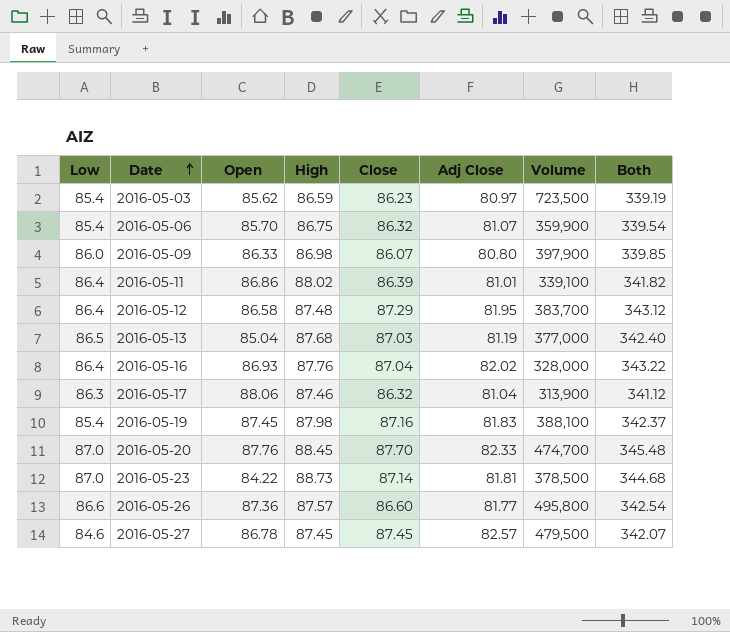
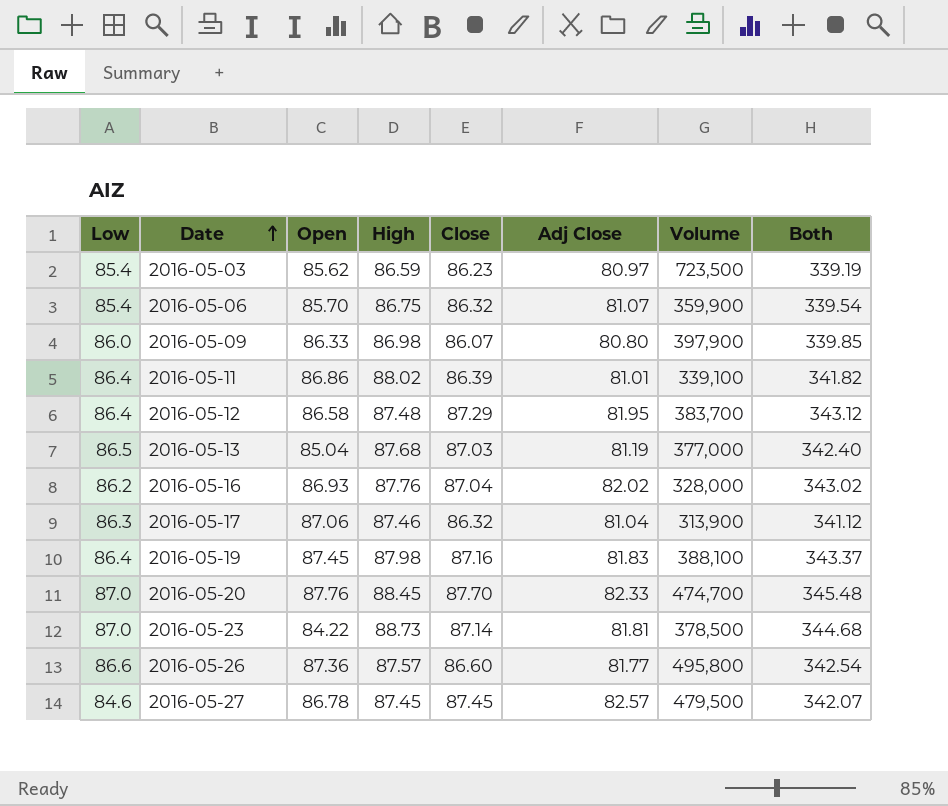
2016-05-16 | Low: 86.4 -> 86.2
2016-05-16 | Both: 343.22 -> 343.02
2016-05-17 | Open: 88.06 -> 87.06
2016-05-19 | Low: 85.4 -> 86.4
2016-05-19 | Both: 342.37 -> 343.37

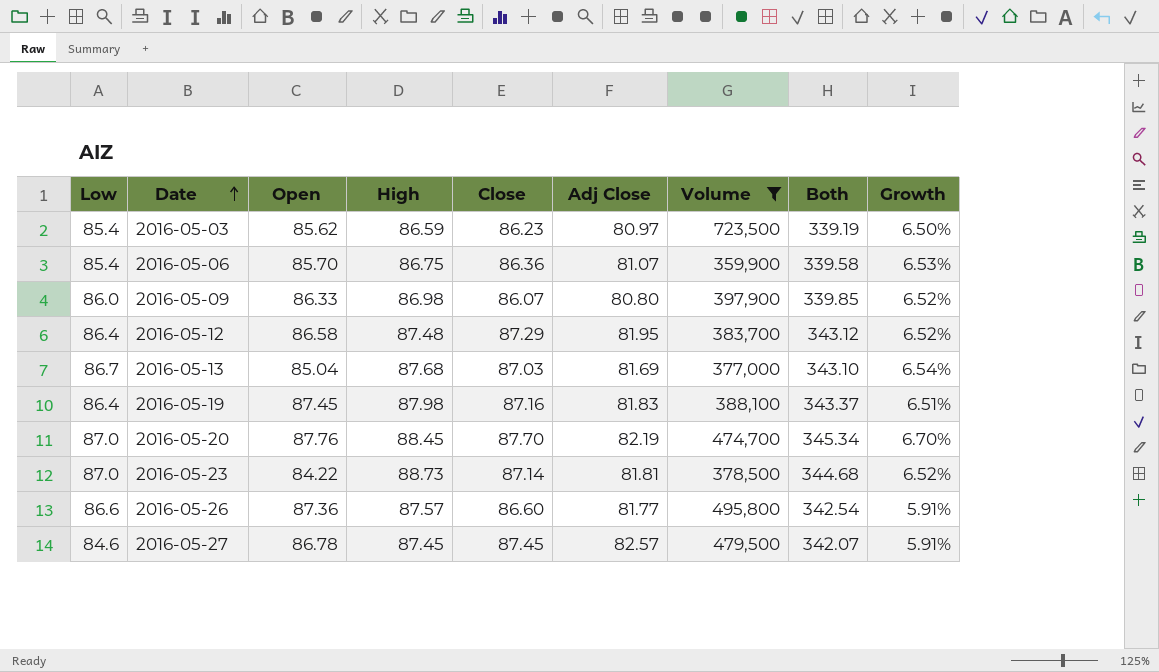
filter: none -> Volume >= 359,900
column Growth | formula: none -> ([Close] - [Adj Close]) / [Adj Close]
2016-05-06 | Close: 86.32 -> 86.36
2016-05-06 | Both: 339.54 -> 339.58
2016-05-13 | Low: 86.5 -> 86.7
2016-05-13 | Adj Close: 81.19 -> 81.69
2016-05-13 | Both: 342.40 -> 343.10
2016-05-20 | Adj Close: 82.33 -> 82.19
2016-05-20 | Both: 345.48 -> 345.34

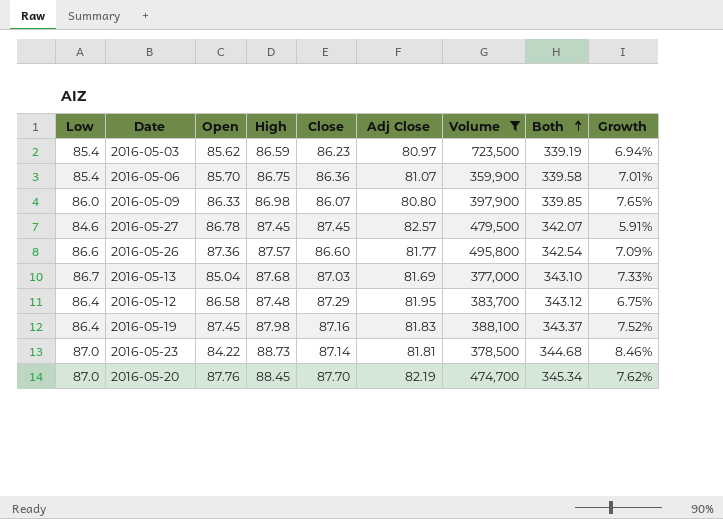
row order: Date ascending -> Both ascending
column Growth | formula: ([Close] - [Adj Close]) / [Adj Close] -> ([High] - [Adj Close]) / [Adj Close]

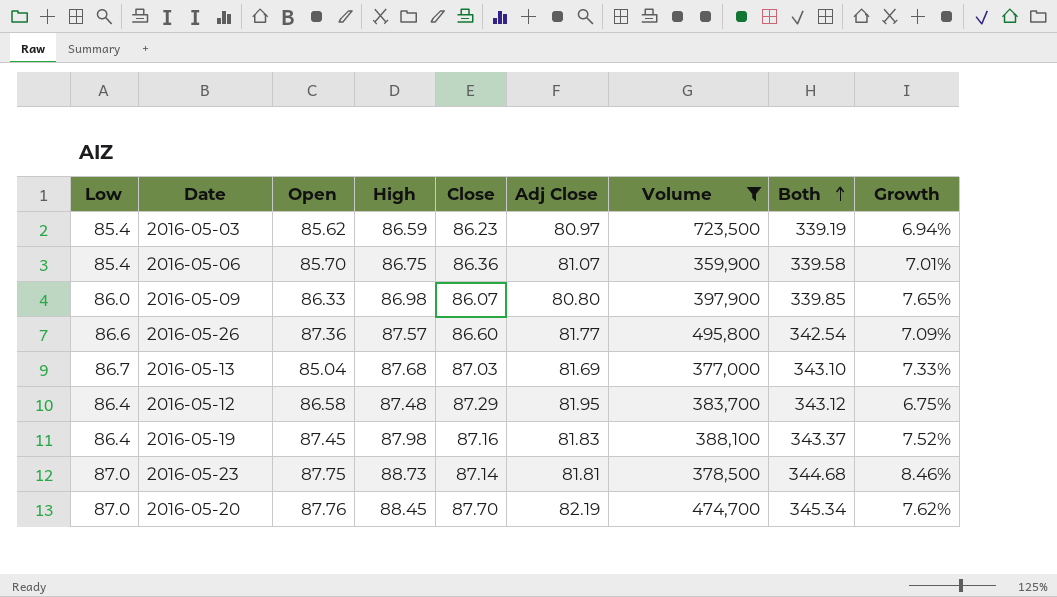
row 2016-05-27: 84.6 | 86.78 | 87.45 | 87.45 | 82.57 | 479,500 | 342.07 | 5.91% -> none
2016-05-23 | Open: 84.22 -> 87.75

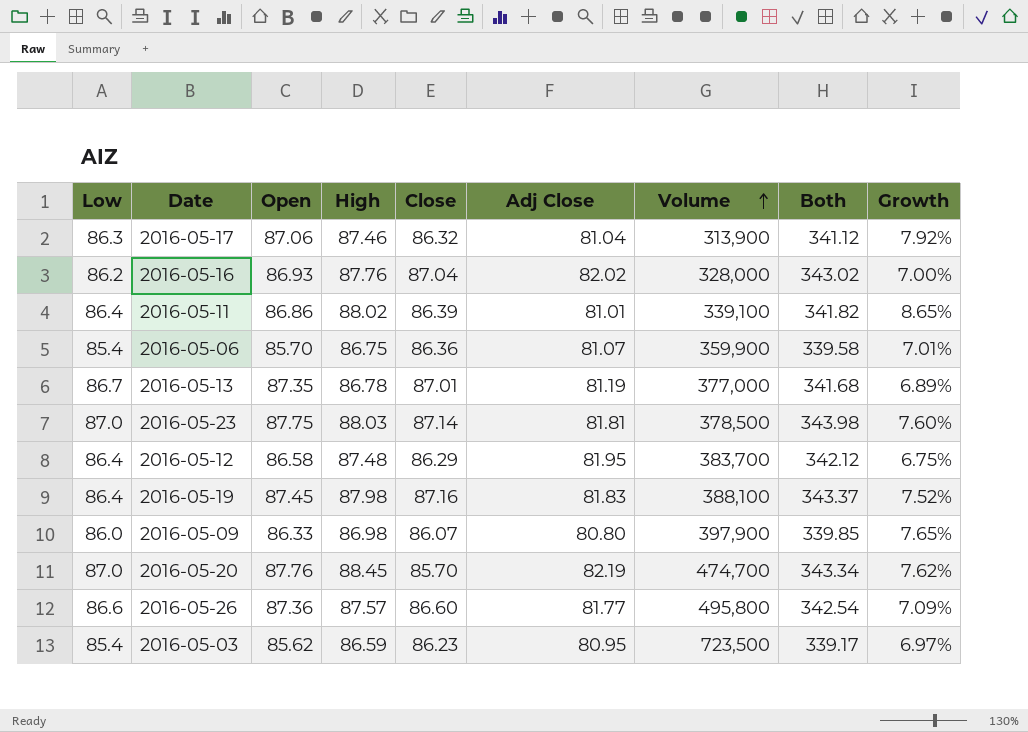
filter: Volume >= 359,900 -> none
row order: Both ascending -> Volume ascending
2016-05-13 | Open: 85.04 -> 87.35
2016-05-13 | High: 87.68 -> 86.78
2016-05-13 | Close: 87.03 -> 87.01
2016-05-13 | Adj Close: 81.69 -> 81.19
2016-05-13 | Both: 343.10 -> 341.68
2016-05-13 | Growth: 7.33% -> 6.89%
2016-05-23 | High: 88.73 -> 88.03
2016-05-23 | Both: 344.68 -> 343.98
2016-05-23 | Growth: 8.46% -> 7.60%
2016-05-12 | Close: 87.29 -> 86.29
2016-05-12 | Both: 343.12 -> 342.12
2016-05-20 | Close: 87.70 -> 85.70
2016-05-20 | Both: 345.34 -> 343.34
2016-05-03 | Adj Close: 80.97 -> 80.95
2016-05-03 | Both: 339.19 -> 339.17
2016-05-03 | Growth: 6.94% -> 6.97%

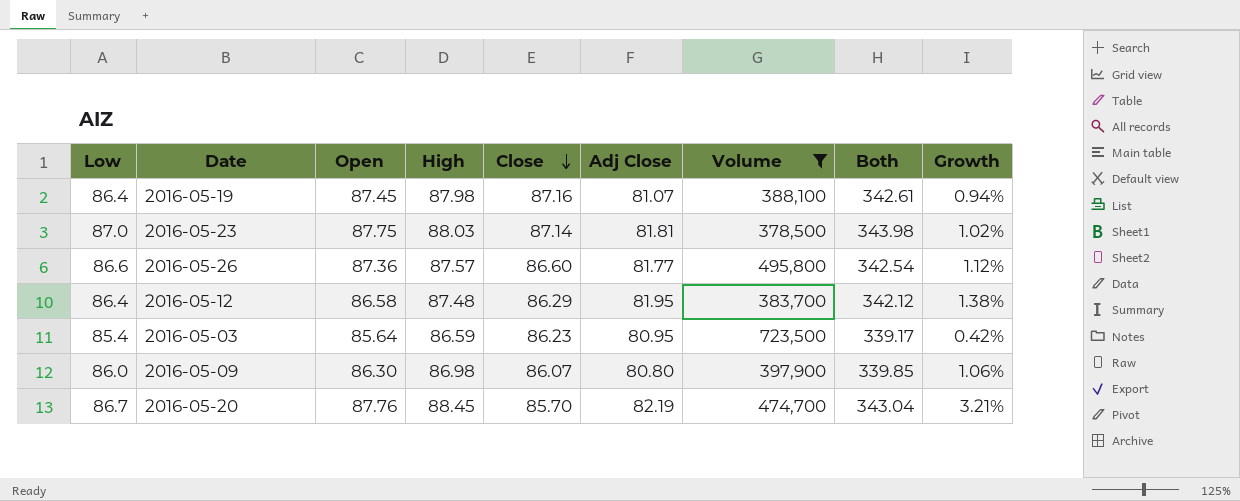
filter: none -> Volume >= 378,500
row order: Volume ascending -> Close descending
column Growth | formula: ([High] - [Adj Close]) / [Adj Close] -> ([High] - [Close]) / [Close]
2016-05-19 | Adj Close: 81.83 -> 81.07
2016-05-19 | Both: 343.37 -> 342.61
2016-05-03 | Open: 85.62 -> 85.64
2016-05-09 | Open: 86.33 -> 86.30
2016-05-20 | Low: 87.0 -> 86.7
2016-05-20 | Both: 343.34 -> 343.04

